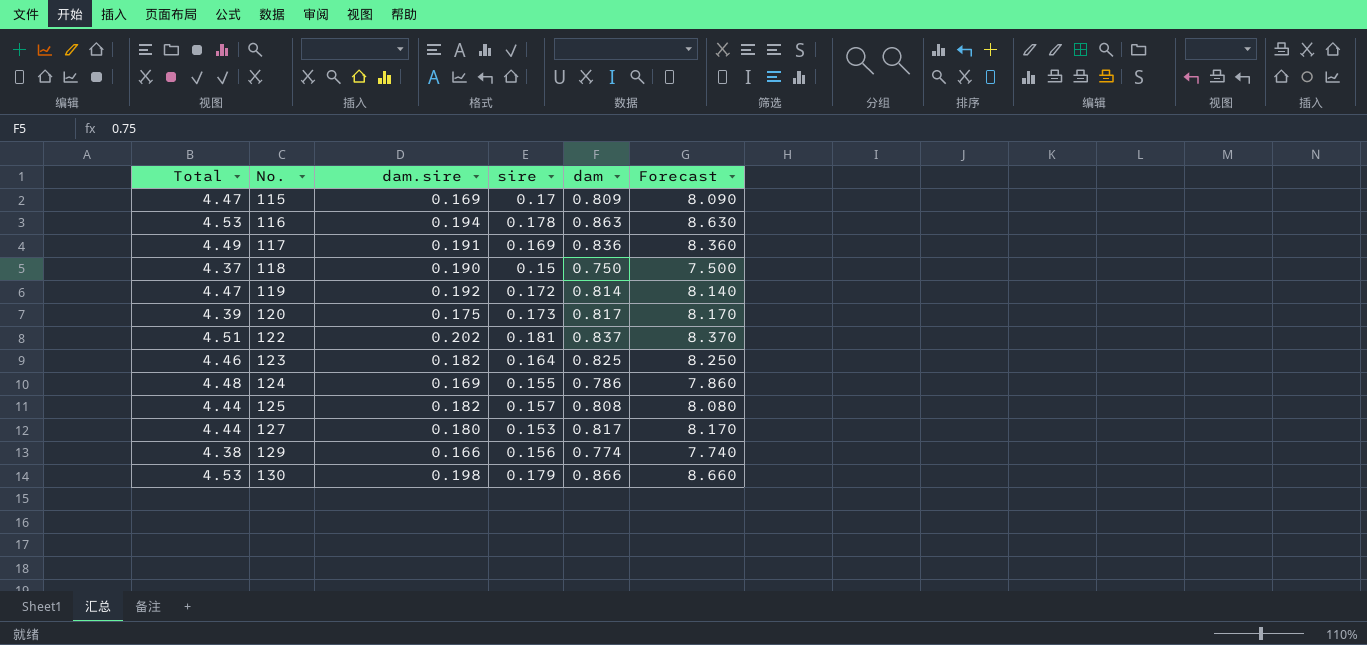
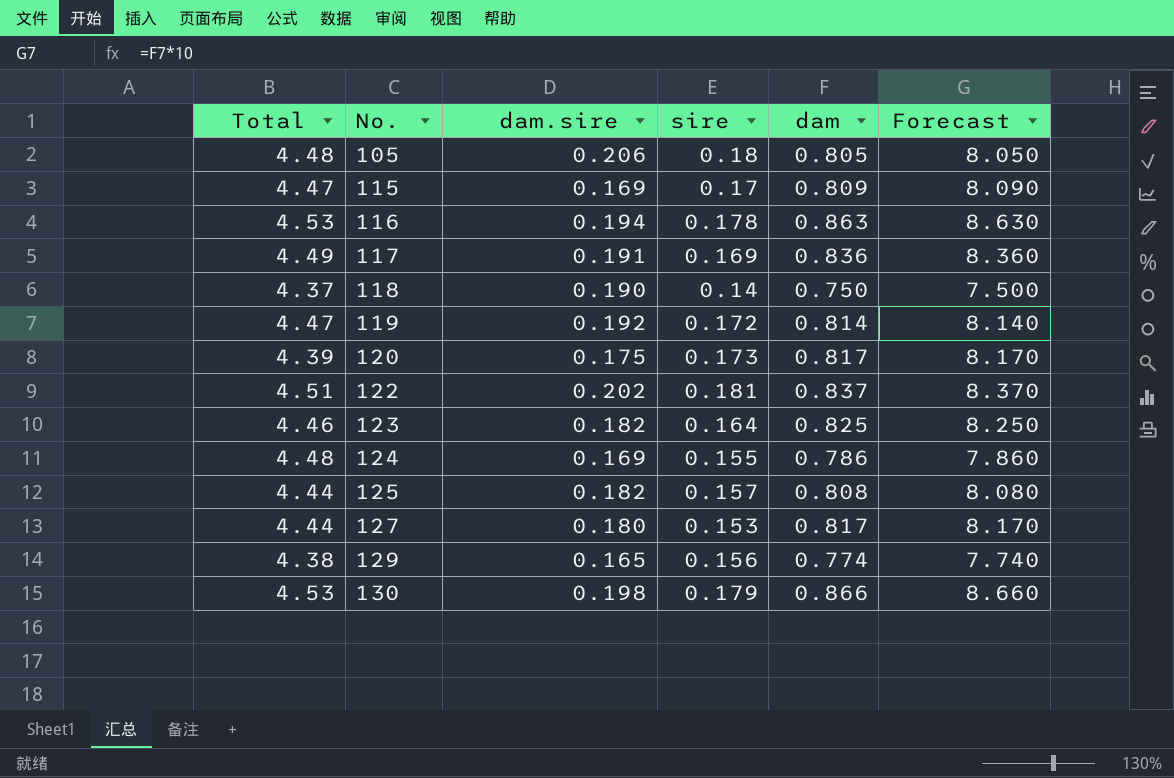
row 105: none -> 4.48 | 0.206 | 0.18 | 0.805 | 8.050
118 | sire: 0.15 -> 0.14
129 | dam.sire: 0.166 -> 0.165

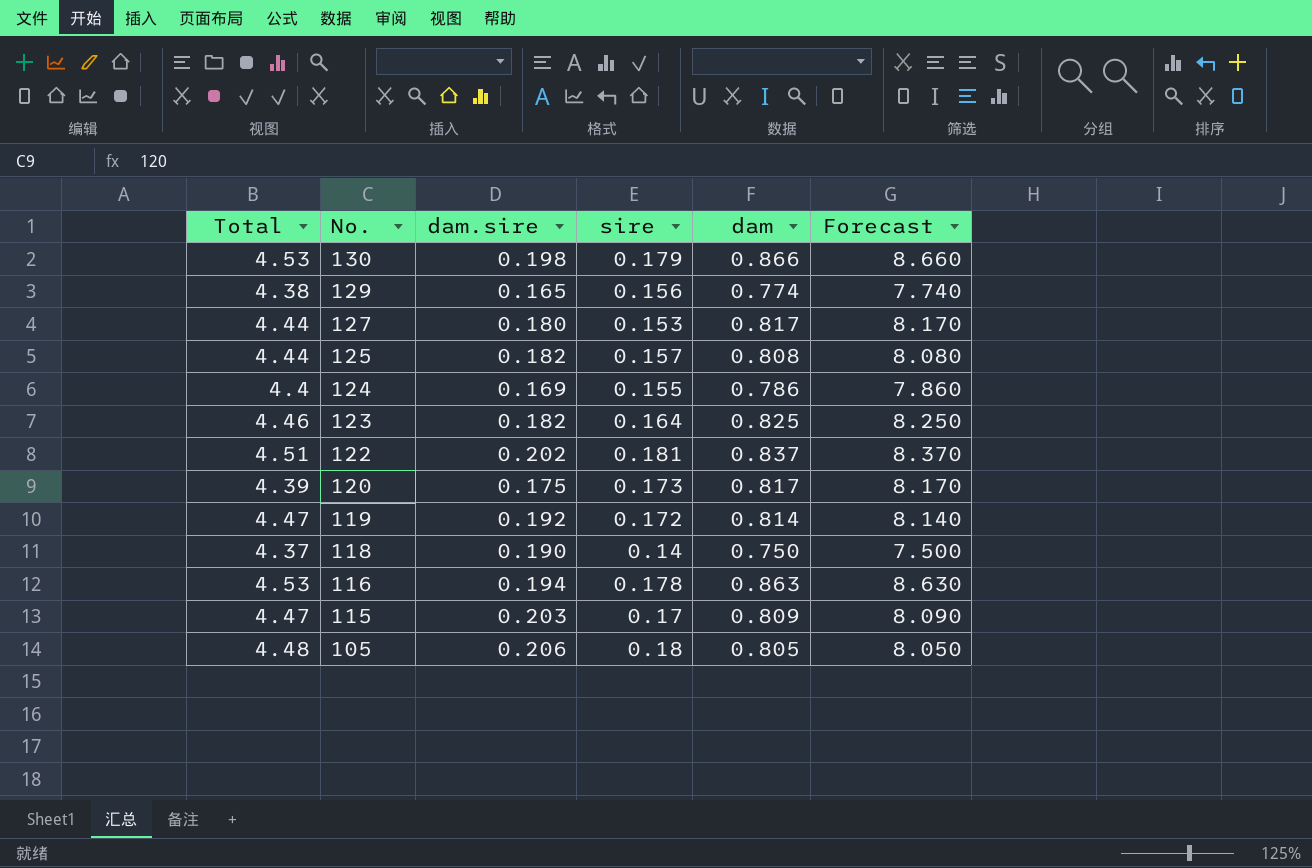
row order: No. ascending -> No. descending
row 117: 4.49 | 0.191 | 0.169 | 0.836 | 8.360 -> none
124 | Total: 4.48 -> 4.4
115 | dam.sire: 0.169 -> 0.203

